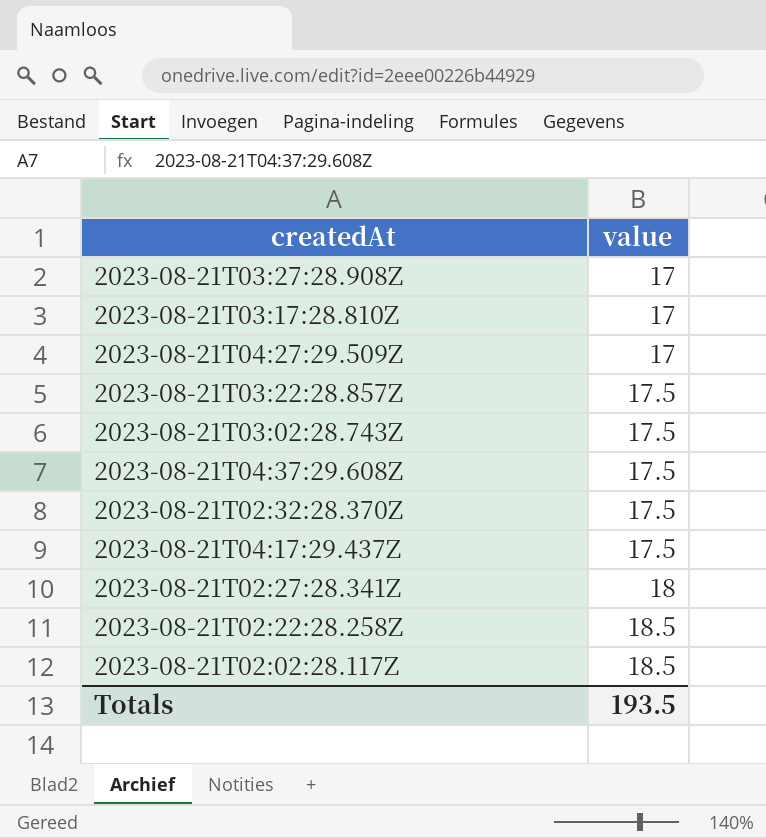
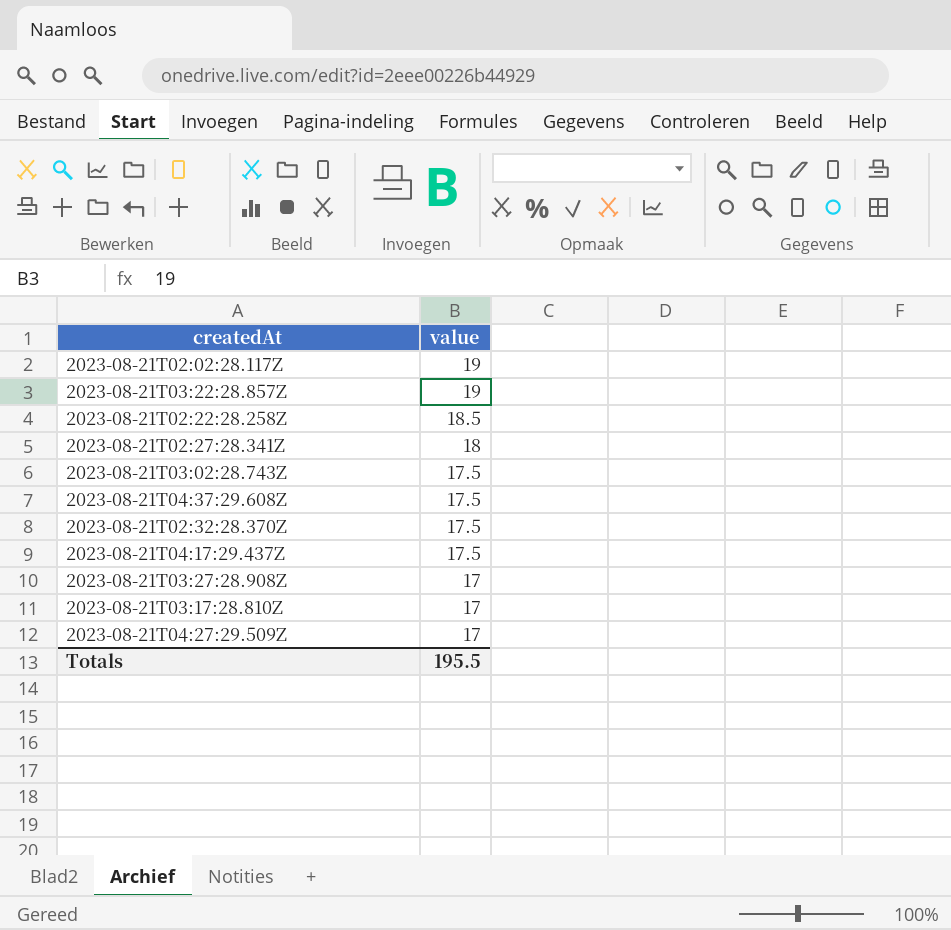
row order: value ascending -> value descending
2023-08-21T02:02:28.117Z | value: 18.5 -> 19
2023-08-21T03:22:28.857Z | value: 17.5 -> 19
Totals | value: 193.5 -> 195.5

